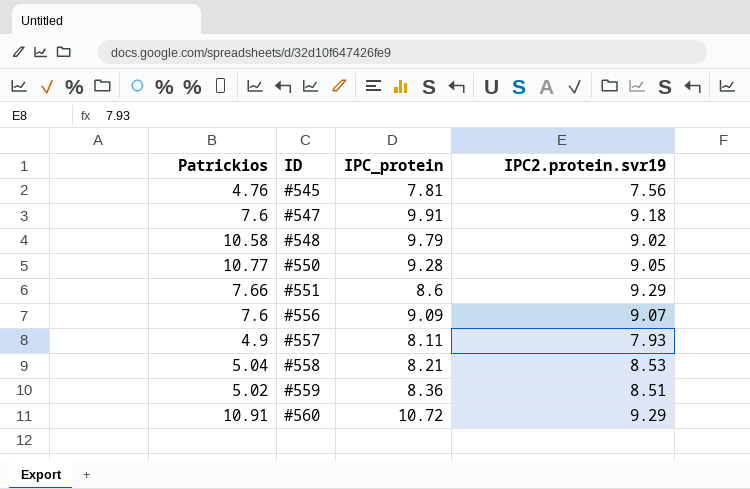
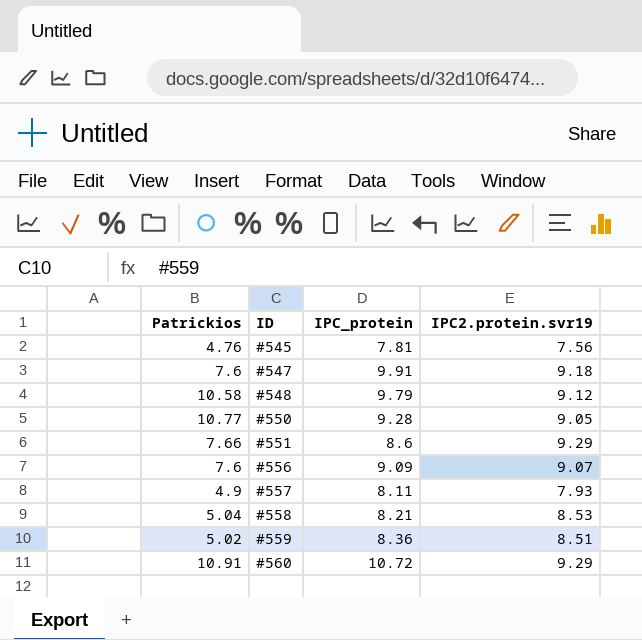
#548 | IPC2.protein.svr19: 9.02 -> 9.12

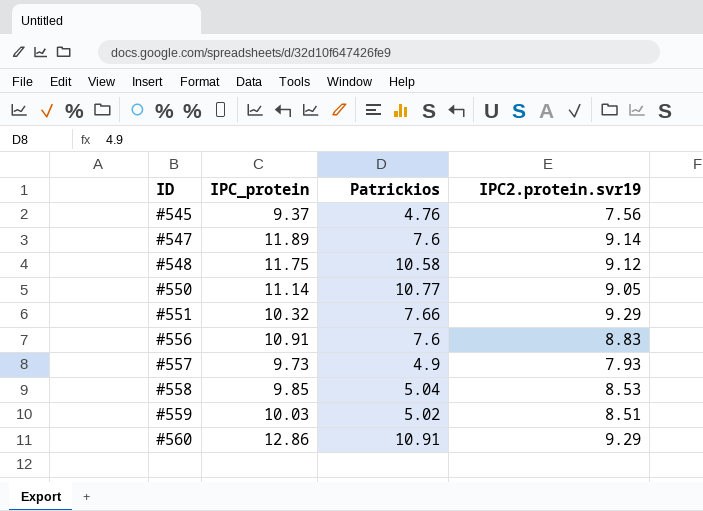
column Patrickios | position: 1 -> 3
#545 | IPC_protein: 7.81 -> 9.37
#547 | IPC_protein: 9.91 -> 11.89
#547 | IPC2.protein.svr19: 9.18 -> 9.14
#548 | IPC_protein: 9.79 -> 11.75
#550 | IPC_protein: 9.28 -> 11.14
#551 | IPC_protein: 8.6 -> 10.32
#556 | IPC_protein: 9.09 -> 10.91
#556 | IPC2.protein.svr19: 9.07 -> 8.83
#557 | IPC_protein: 8.11 -> 9.73
#558 | IPC_protein: 8.21 -> 9.85
#559 | IPC_protein: 8.36 -> 10.03
#560 | IPC_protein: 10.72 -> 12.86

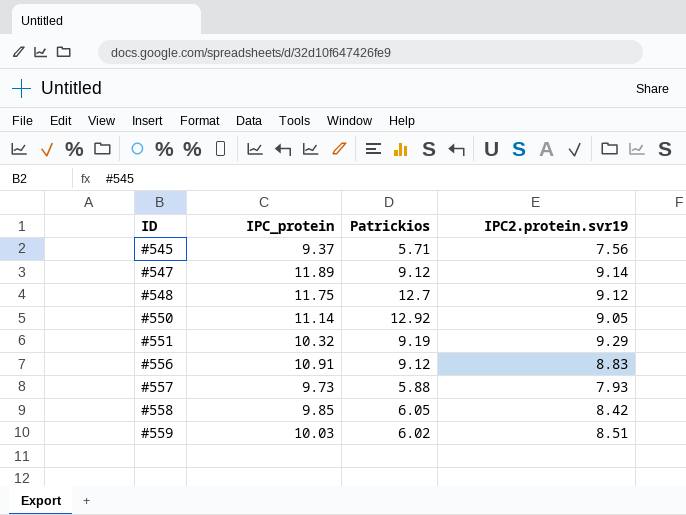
row #560: 12.86 | 10.91 | 9.29 -> none
#545 | Patrickios: 4.76 -> 5.71
#547 | Patrickios: 7.6 -> 9.12
#548 | Patrickios: 10.58 -> 12.7
#550 | Patrickios: 10.77 -> 12.92
#551 | Patrickios: 7.66 -> 9.19
#556 | Patrickios: 7.6 -> 9.12
#557 | Patrickios: 4.9 -> 5.88
#558 | Patrickios: 5.04 -> 6.05
#558 | IPC2.protein.svr19: 8.53 -> 8.42
#559 | Patrickios: 5.02 -> 6.02

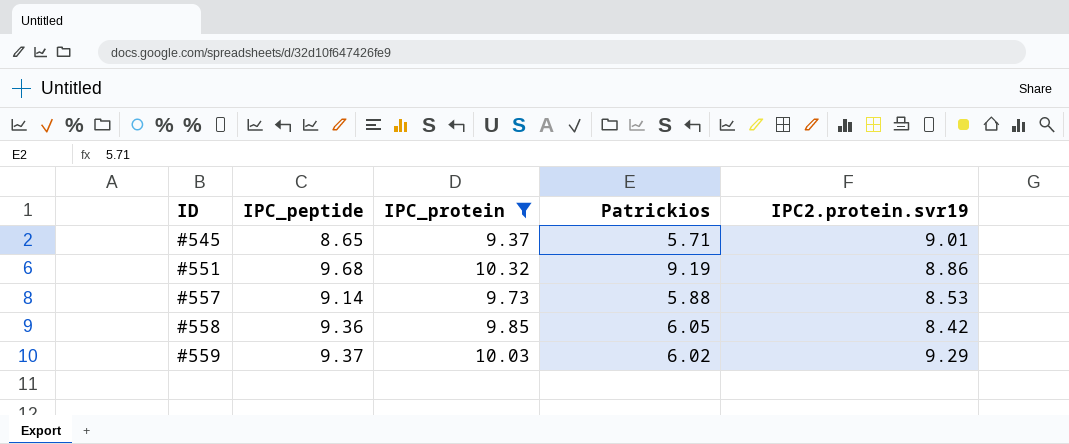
filter: none -> IPC_protein <= 10.32
column IPC_peptide | position: none -> 2
#545 | IPC2.protein.svr19: 7.56 -> 9.01
#551 | IPC2.protein.svr19: 9.29 -> 8.86
#557 | IPC2.protein.svr19: 7.93 -> 8.53
#559 | IPC2.protein.svr19: 8.51 -> 9.29

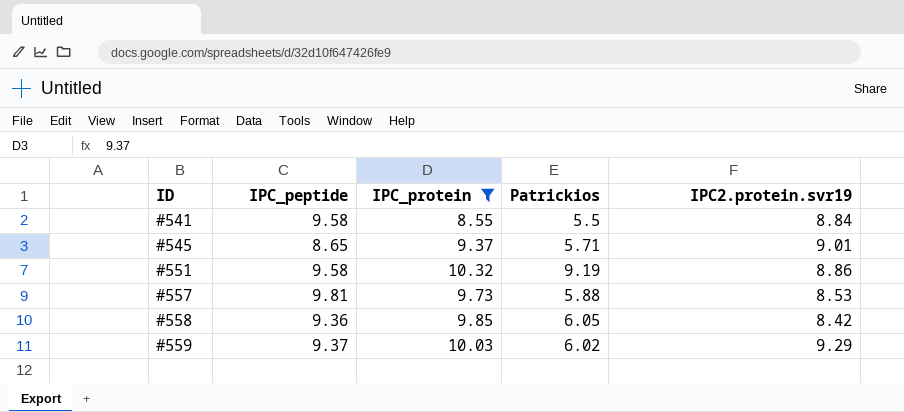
row #541: none -> 9.58 | 8.55 | 5.5 | 8.84
#551 | IPC_peptide: 9.68 -> 9.58
#557 | IPC_peptide: 9.14 -> 9.81

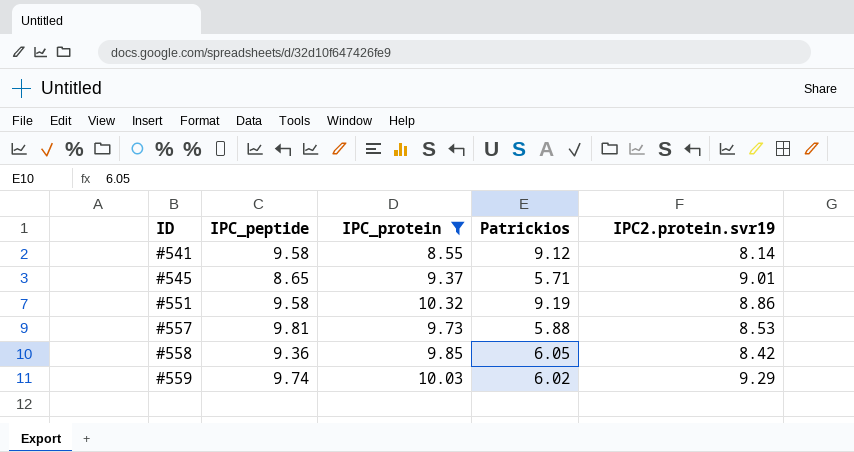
#541 | Patrickios: 5.5 -> 9.12
#541 | IPC2.protein.svr19: 8.84 -> 8.14
#559 | IPC_peptide: 9.37 -> 9.74

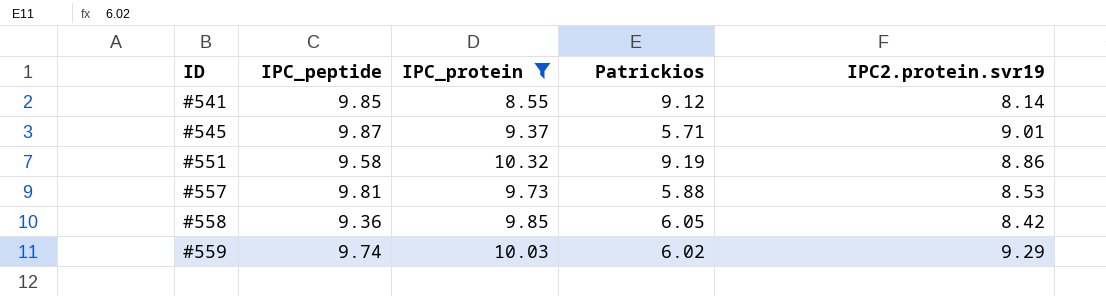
#541 | IPC_peptide: 9.58 -> 9.85
#545 | IPC_peptide: 8.65 -> 9.87

